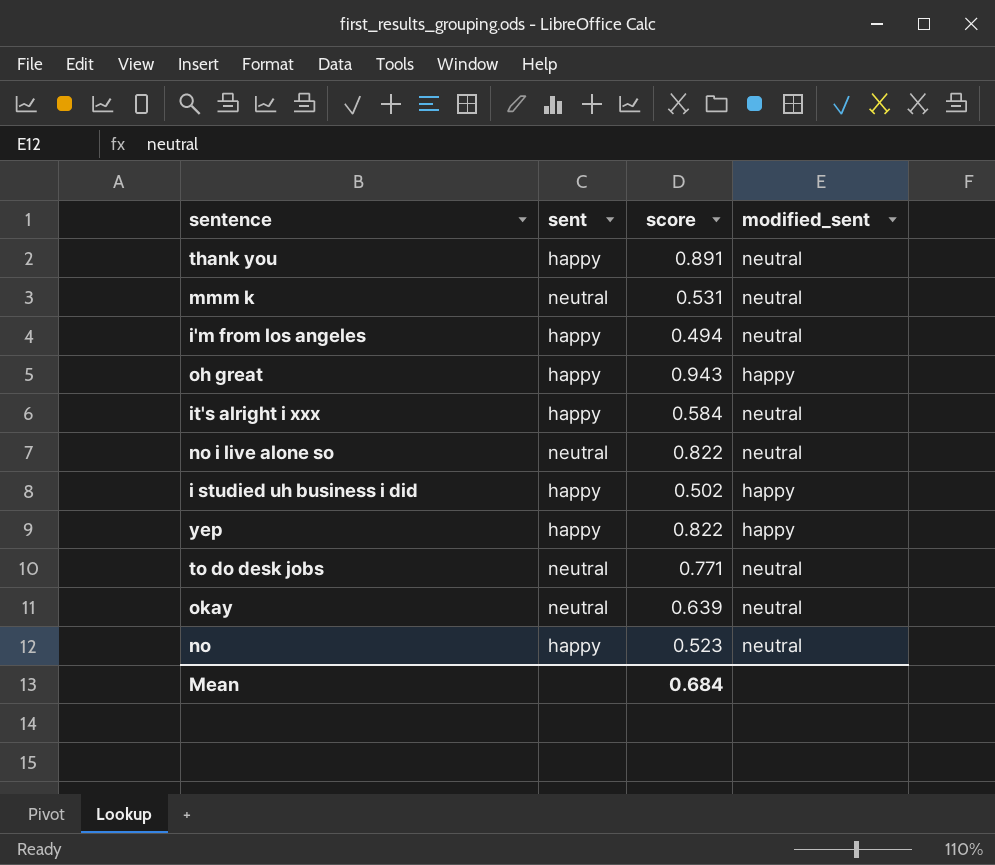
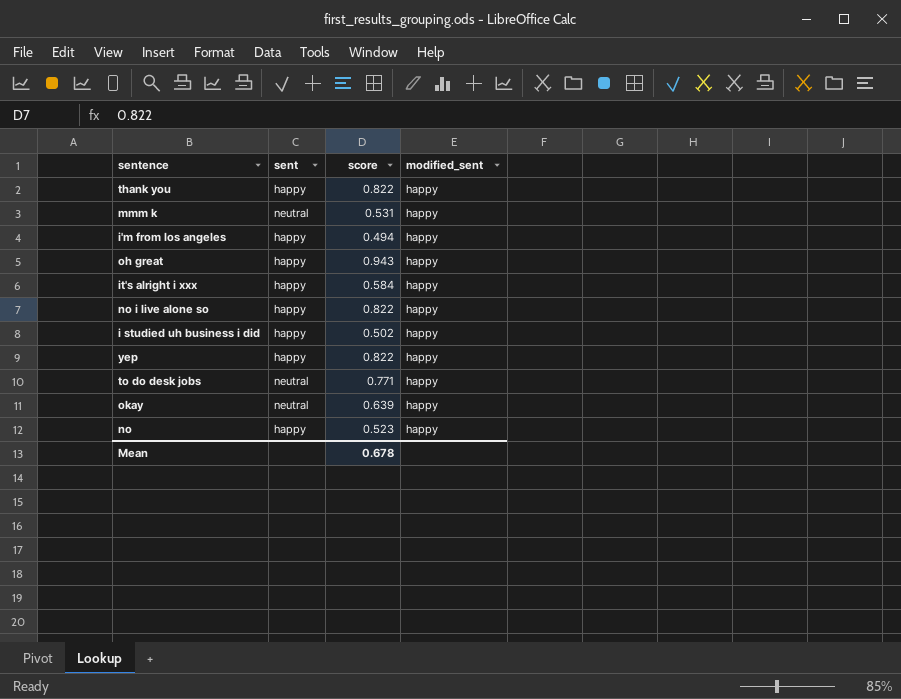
thank you | score: 0.891 -> 0.822
thank you | modified_sent: neutral -> happy
mmm k | modified_sent: neutral -> happy
i'm from los angeles | modified_sent: neutral -> happy
it's alright i xxx | modified_sent: neutral -> happy
no i live alone so | sent: neutral -> happy
no i live alone so | modified_sent: neutral -> happy
to do desk jobs | modified_sent: neutral -> happy
okay | modified_sent: neutral -> happy
no | modified_sent: neutral -> happy
Mean | score: 0.684 -> 0.678

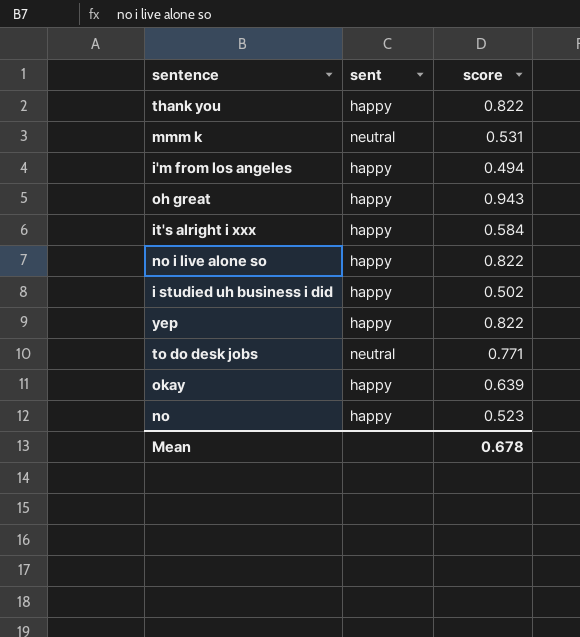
column modified_sent | position: 4 -> none
okay | sent: neutral -> happy

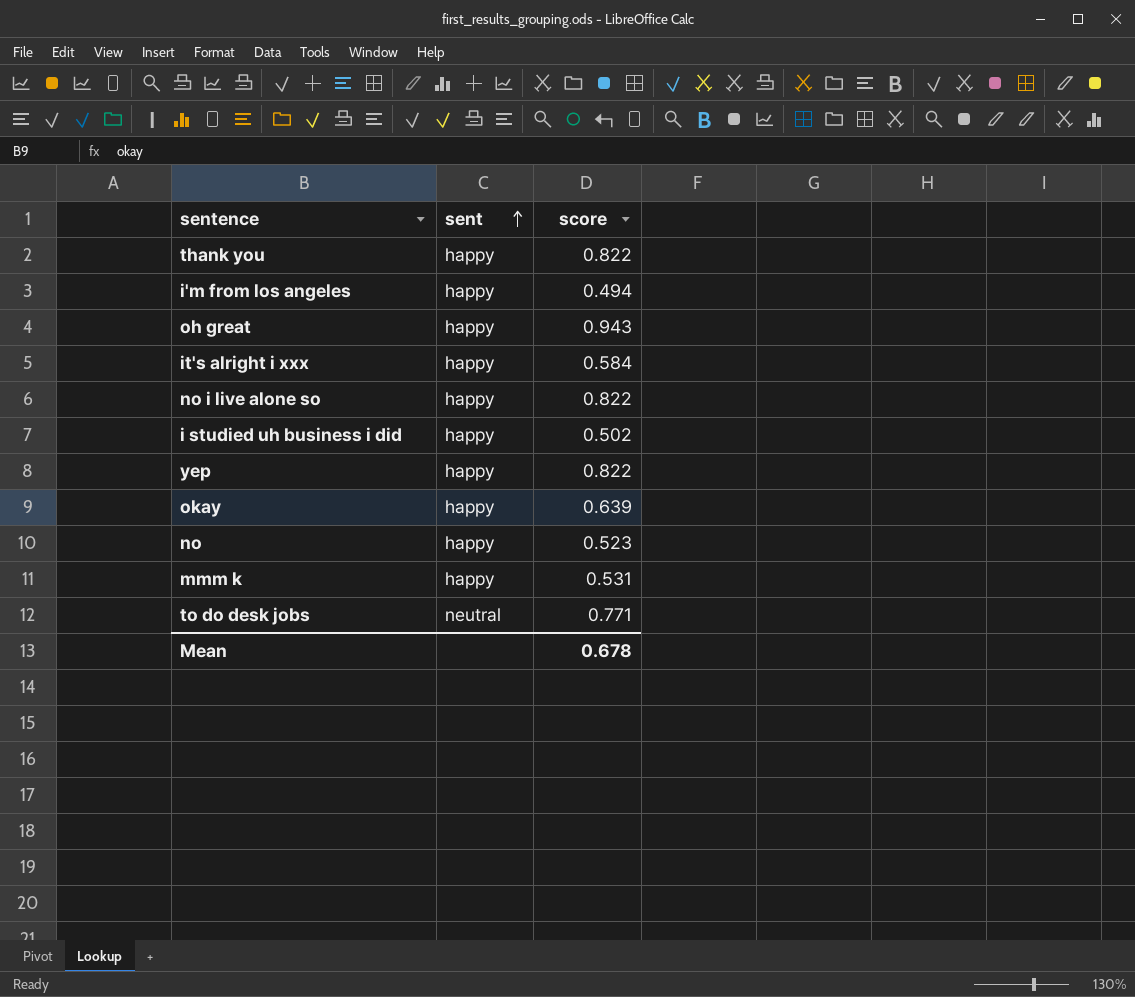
row order: none -> sent ascending
mmm k | sent: neutral -> happy

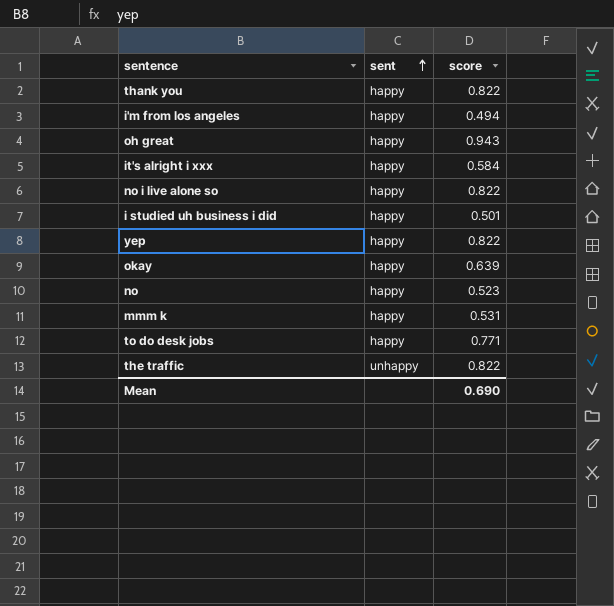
i studied uh business i did | score: 0.502 -> 0.501
to do desk jobs | sent: neutral -> happy
row the traffic: none -> unhappy | 0.822
Mean | score: 0.678 -> 0.690

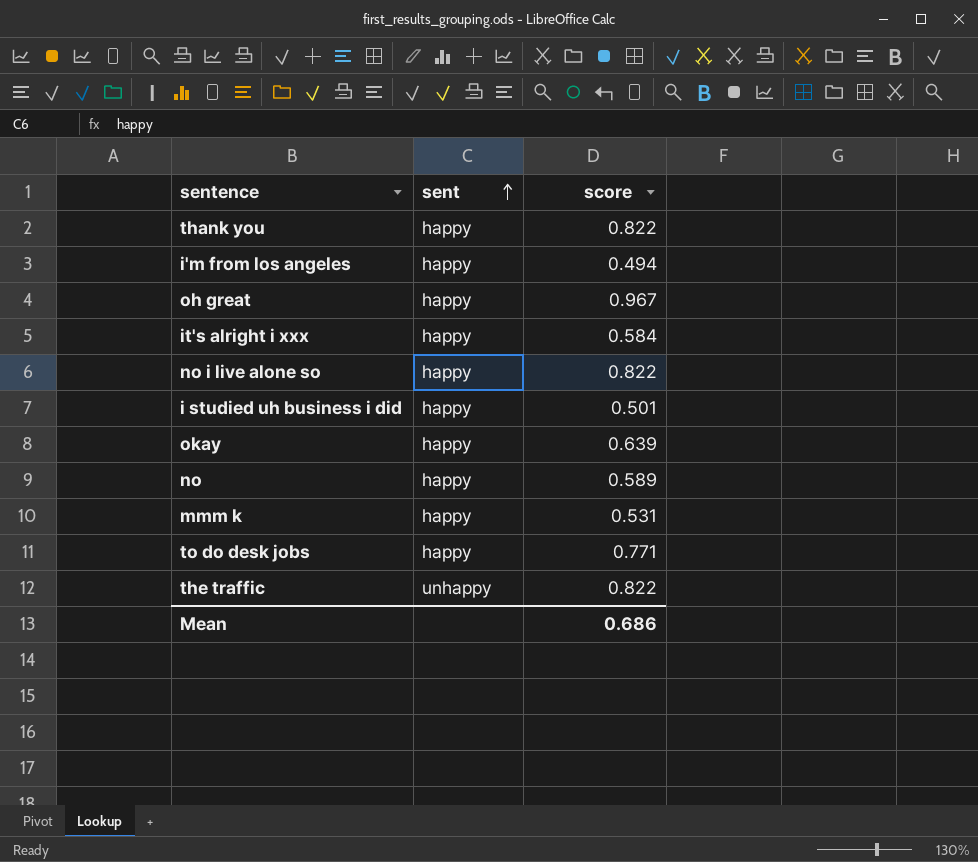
row yep: happy | 0.822 -> none
oh great | score: 0.943 -> 0.967
no | score: 0.523 -> 0.589
Mean | score: 0.690 -> 0.686

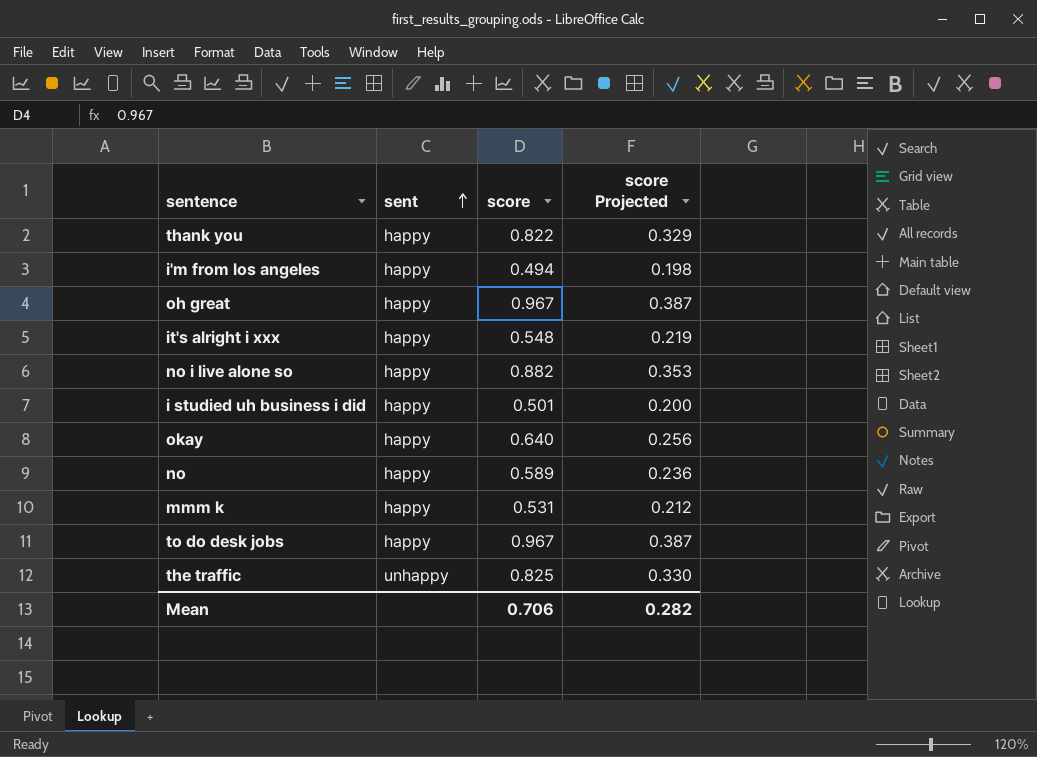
column score Projected | formula: none -> [score] * 0.4
it's alright i xxx | score: 0.584 -> 0.548
no i live alone so | score: 0.822 -> 0.882
okay | score: 0.639 -> 0.640
to do desk jobs | score: 0.771 -> 0.967
the traffic | score: 0.822 -> 0.825
Mean | score: 0.686 -> 0.706

